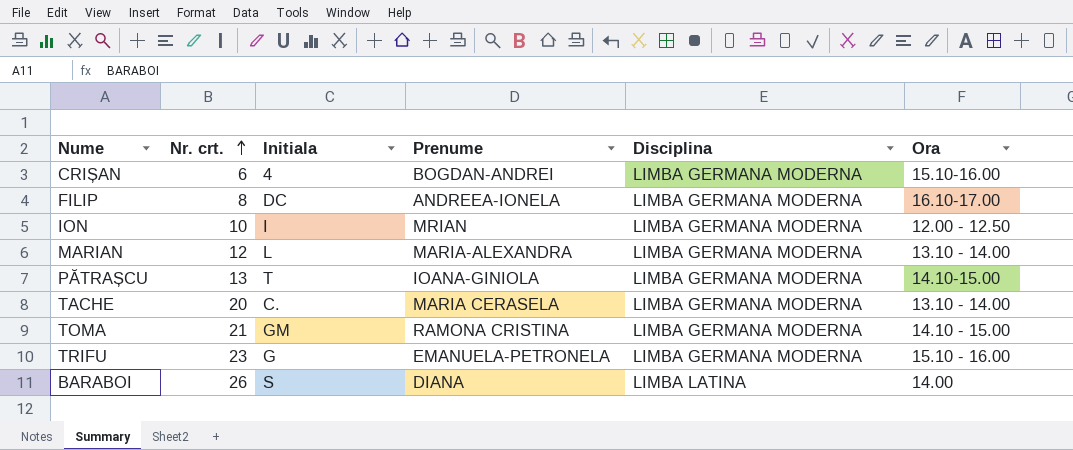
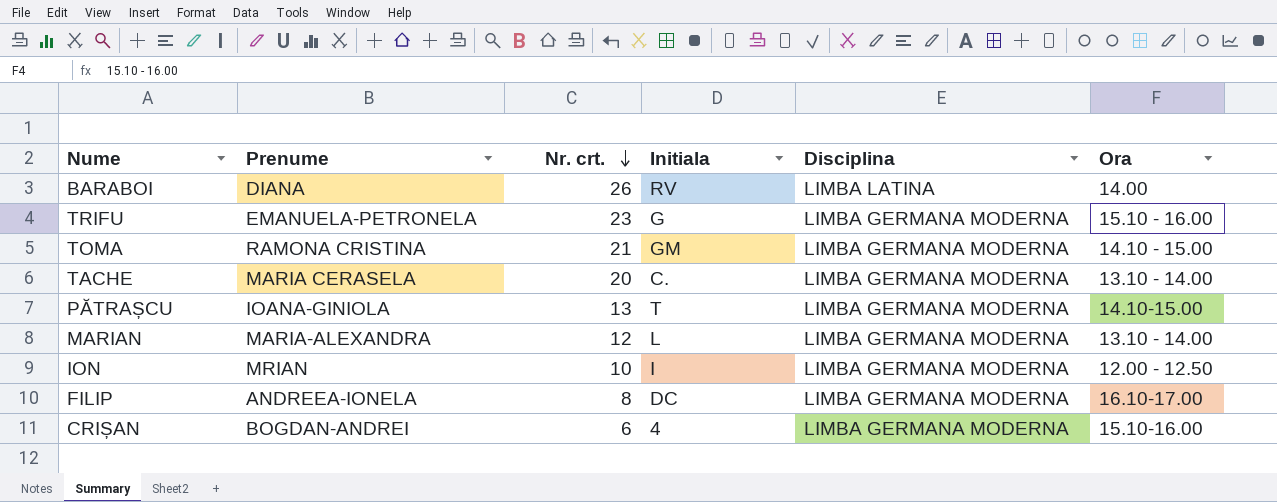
row order: Nr. crt. ascending -> Nr. crt. descending
column Prenume | position: 4 -> 2
BARABOI | Initiala: S -> RV

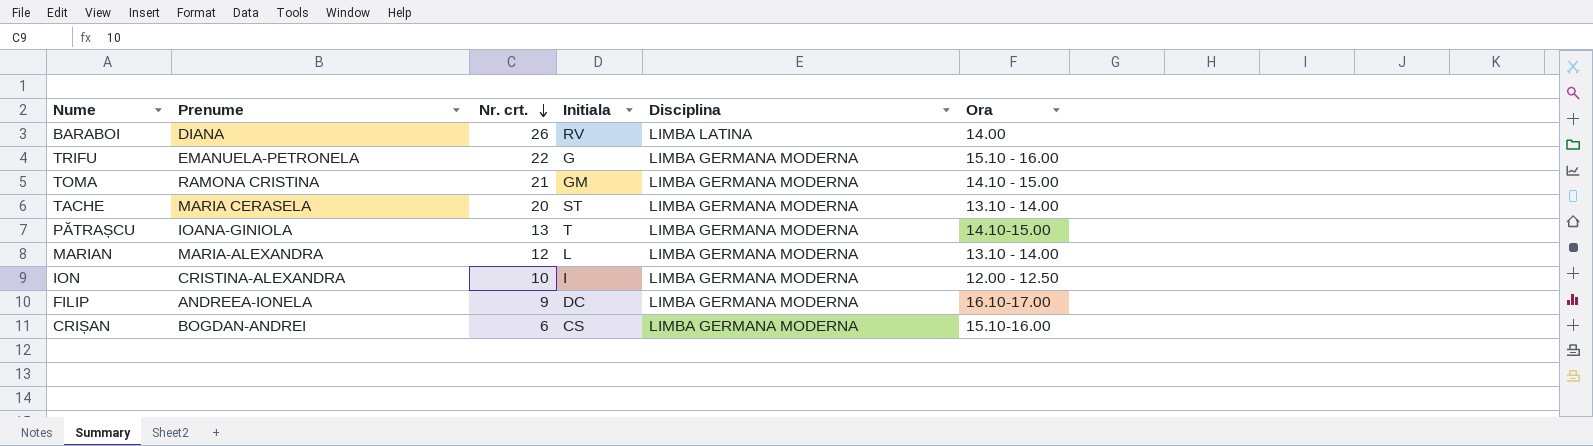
TRIFU | Nr. crt.: 23 -> 22
TACHE | Initiala: C. -> ST
ION | Prenume: MRIAN -> CRISTINA-ALEXANDRA
FILIP | Nr. crt.: 8 -> 9
CRIȘAN | Initiala: 4 -> CS

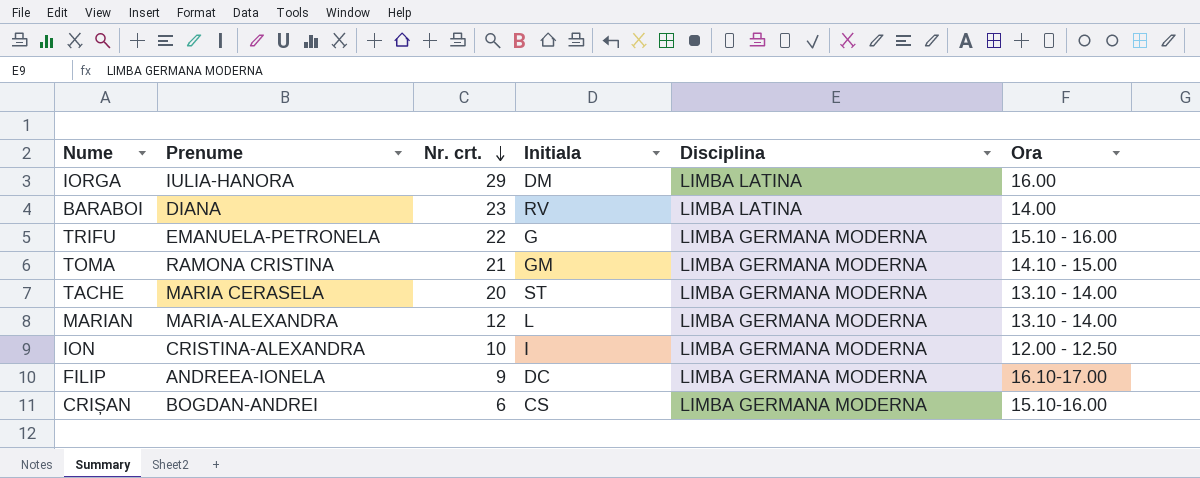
row PĂTRAȘCU: IOANA-GINIOLA | 13 | T | LIMBA GERMANA MODERNA | 14.10-15.00 -> none
row IORGA: none -> IULIA-HANORA | 29 | DM | LIMBA LATINA | 16.00
BARABOI | Nr. crt.: 26 -> 23

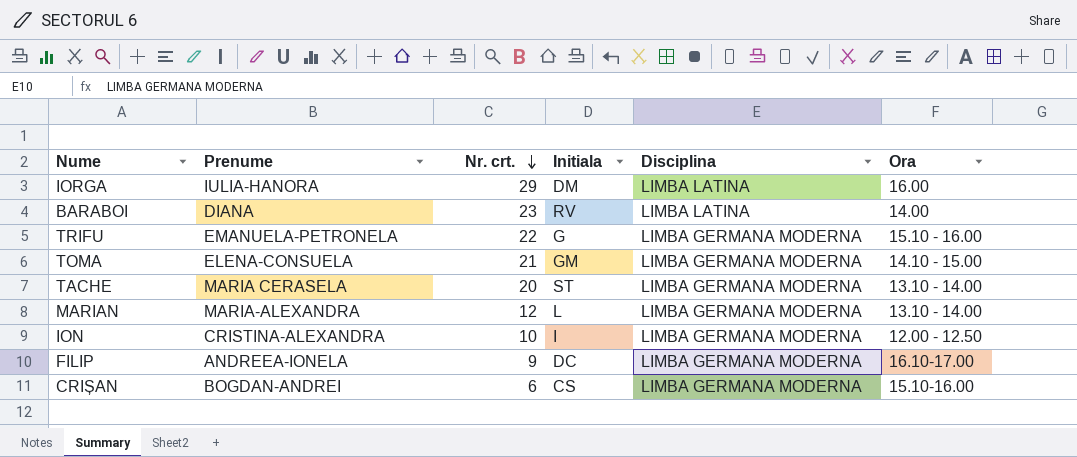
TOMA | Prenume: RAMONA CRISTINA -> ELENA-CONSUELA

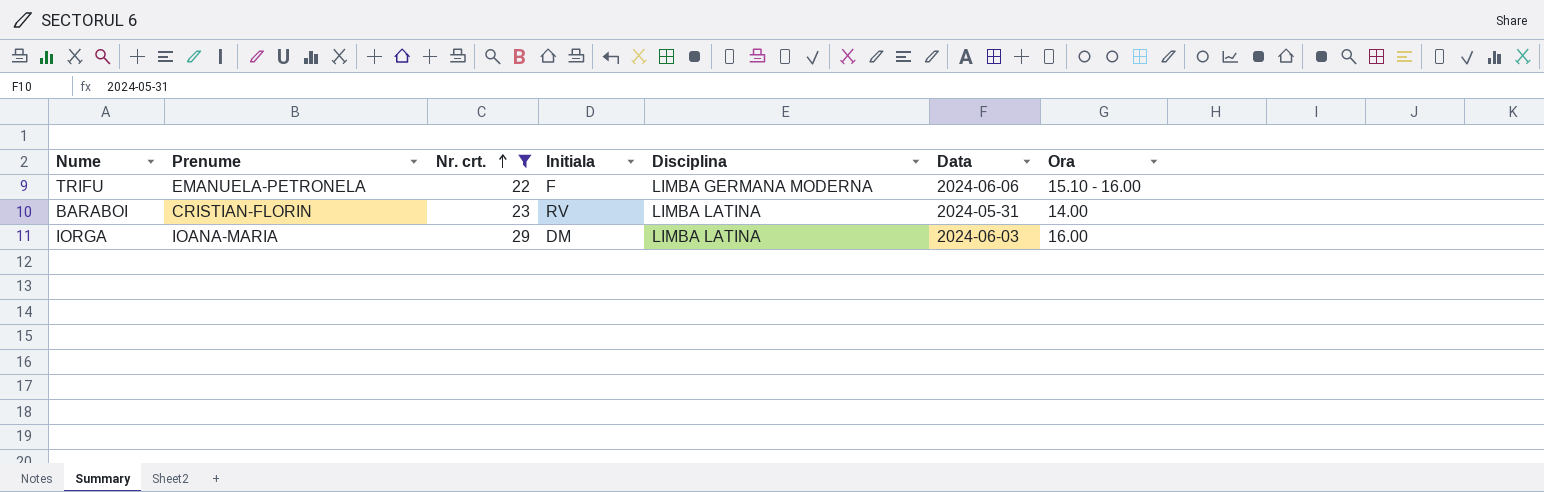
filter: none -> Nr. crt. >= 22
row order: Nr. crt. descending -> Nr. crt. ascending
column Data | position: none -> 6
TRIFU | Initiala: G -> F
BARABOI | Prenume: DIANA -> CRISTIAN-FLORIN
IORGA | Prenume: IULIA-HANORA -> IOANA-MARIA

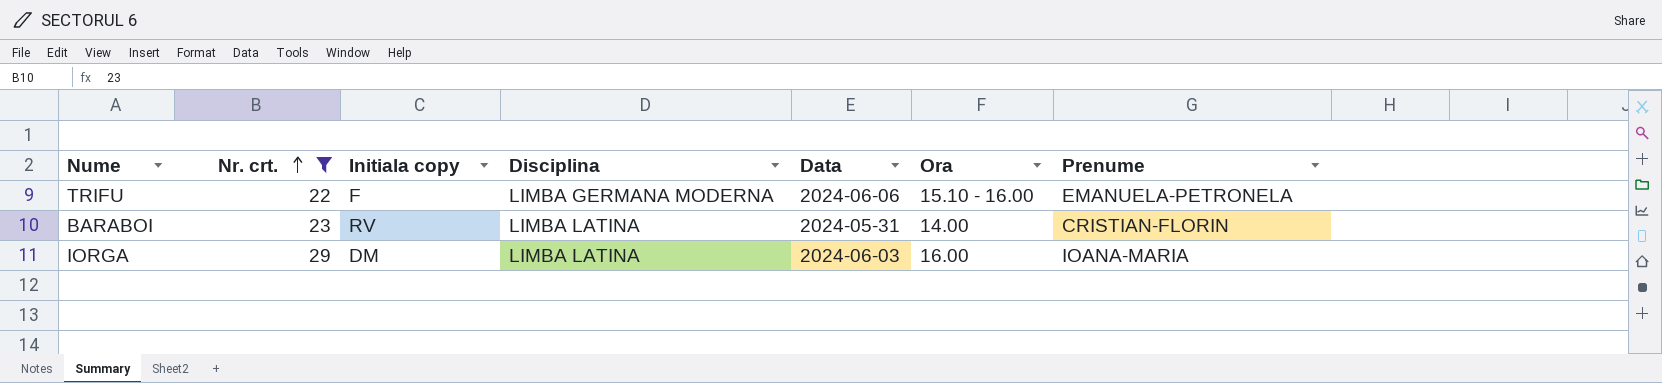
column name: Initiala -> Initiala copy
column Prenume | position: 2 -> 7

